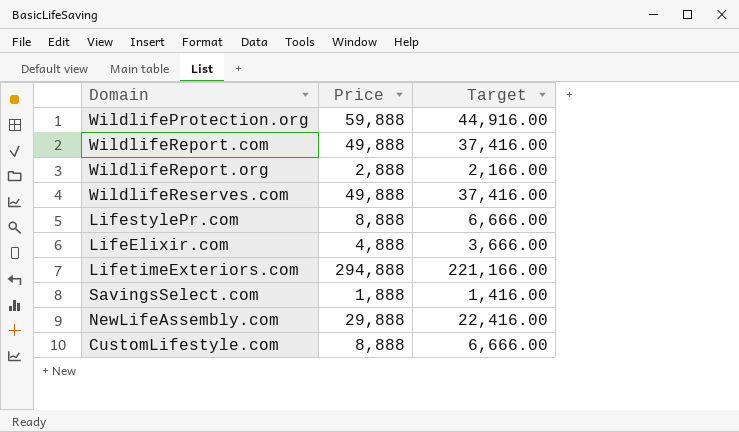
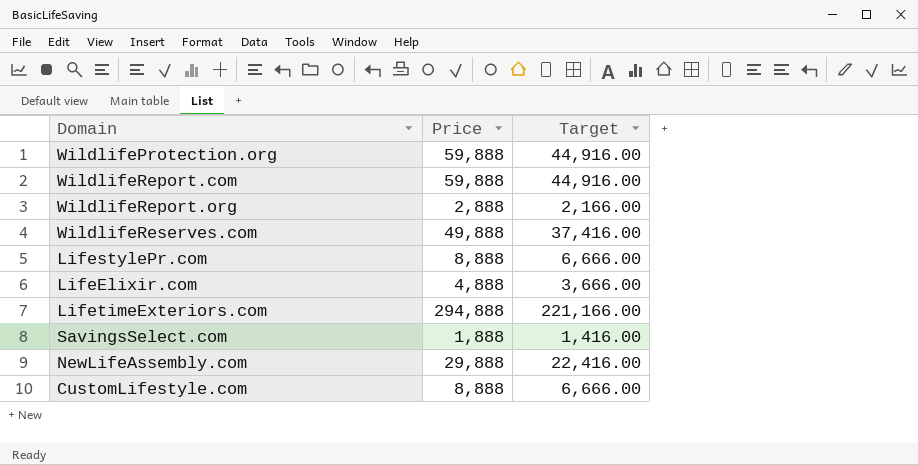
WildlifeReport.com | Price: 49,888 -> 59,888
WildlifeReport.com | Target: 37,416.00 -> 44,916.00

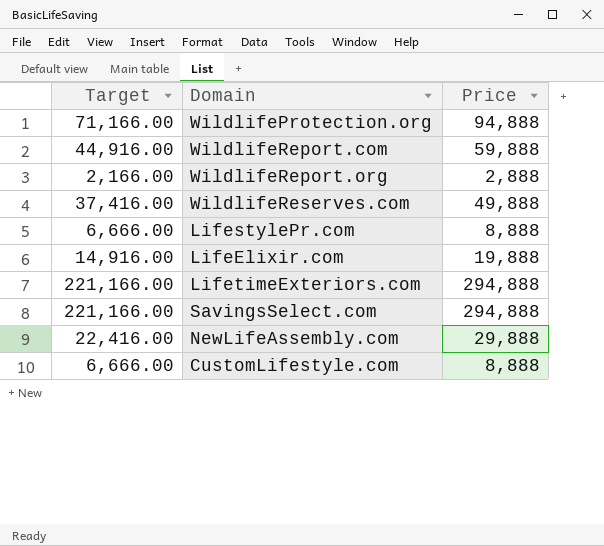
column Target | position: 3 -> 1
WildlifeProtection.org | Target: 44,916.00 -> 71,166.00
WildlifeProtection.org | Price: 59,888 -> 94,888
LifeElixir.com | Target: 3,666.00 -> 14,916.00
LifeElixir.com | Price: 4,888 -> 19,888
SavingsSelect.com | Target: 1,416.00 -> 221,166.00
SavingsSelect.com | Price: 1,888 -> 294,888

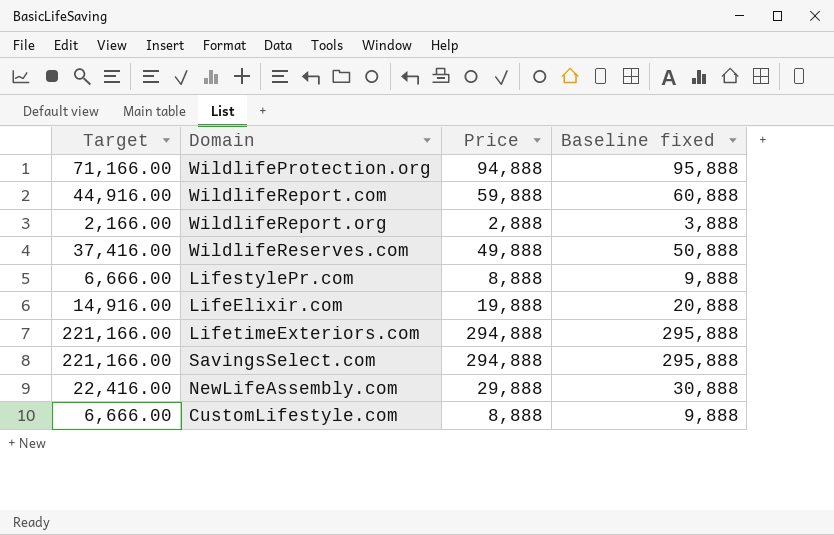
column Baseline fixed | formula: none -> [Price] + 1000

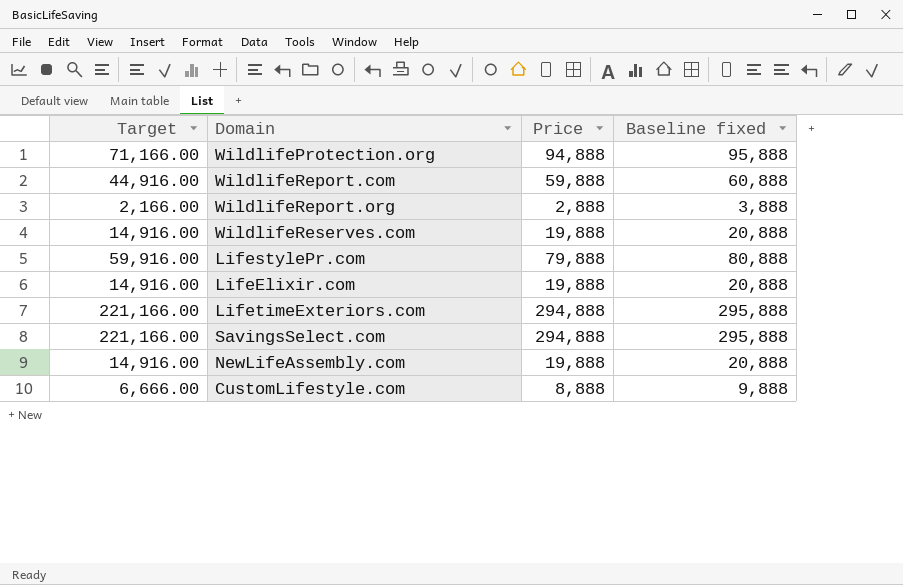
WildlifeReserves.com | Target: 37,416.00 -> 14,916.00
WildlifeReserves.com | Price: 49,888 -> 19,888
WildlifeReserves.com | Baseline fixed: 50,888 -> 20,888
LifestylePr.com | Target: 6,666.00 -> 59,916.00
LifestylePr.com | Price: 8,888 -> 79,888
LifestylePr.com | Baseline fixed: 9,888 -> 80,888
NewLifeAssembly.com | Target: 22,416.00 -> 14,916.00
NewLifeAssembly.com | Price: 29,888 -> 19,888
NewLifeAssembly.com | Baseline fixed: 30,888 -> 20,888

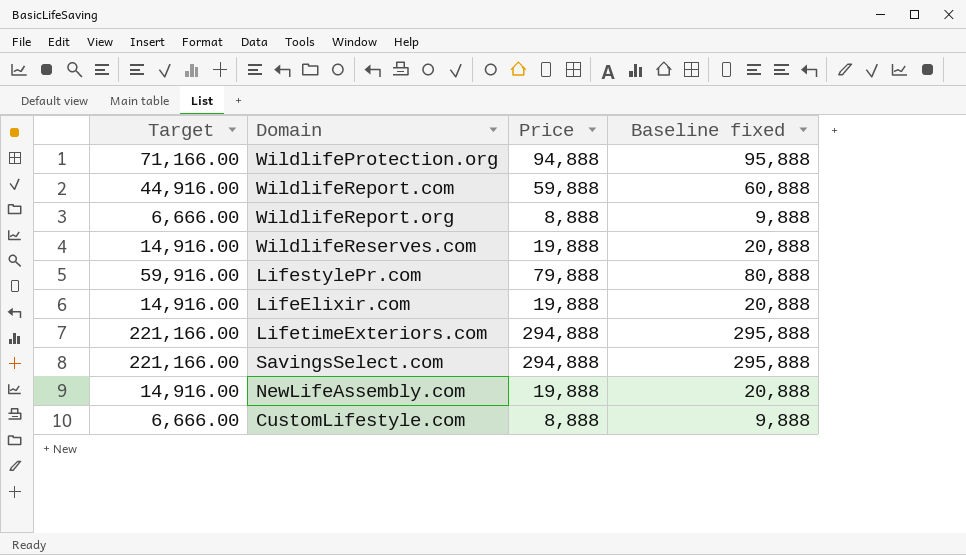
WildlifeReport.org | Target: 2,166.00 -> 6,666.00
WildlifeReport.org | Price: 2,888 -> 8,888
WildlifeReport.org | Baseline fixed: 3,888 -> 9,888

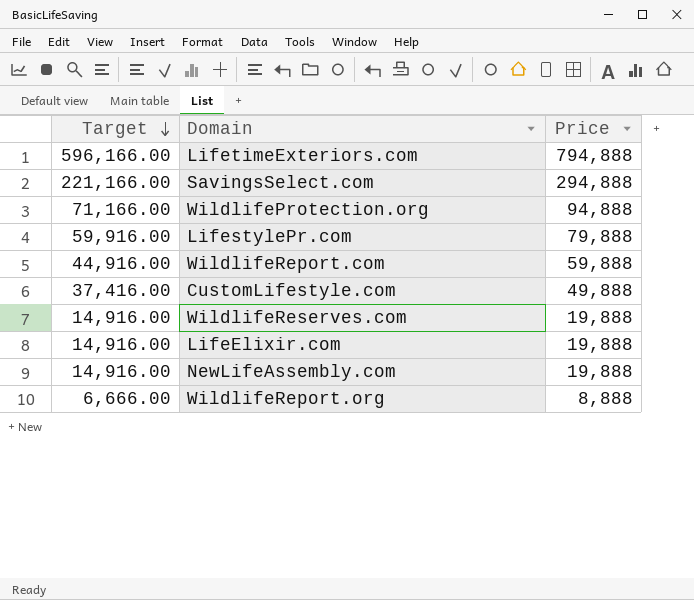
row order: none -> Target descending
column Baseline fixed | formula: [Price] + 1000 -> none
LifetimeExteriors.com | Target: 221,166.00 -> 596,166.00
LifetimeExteriors.com | Price: 294,888 -> 794,888
CustomLifestyle.com | Target: 6,666.00 -> 37,416.00
CustomLifestyle.com | Price: 8,888 -> 49,888

